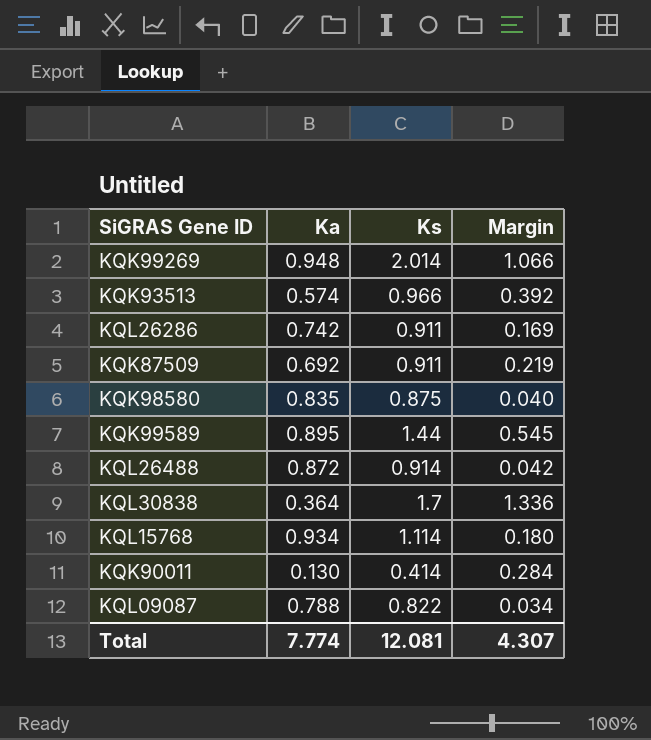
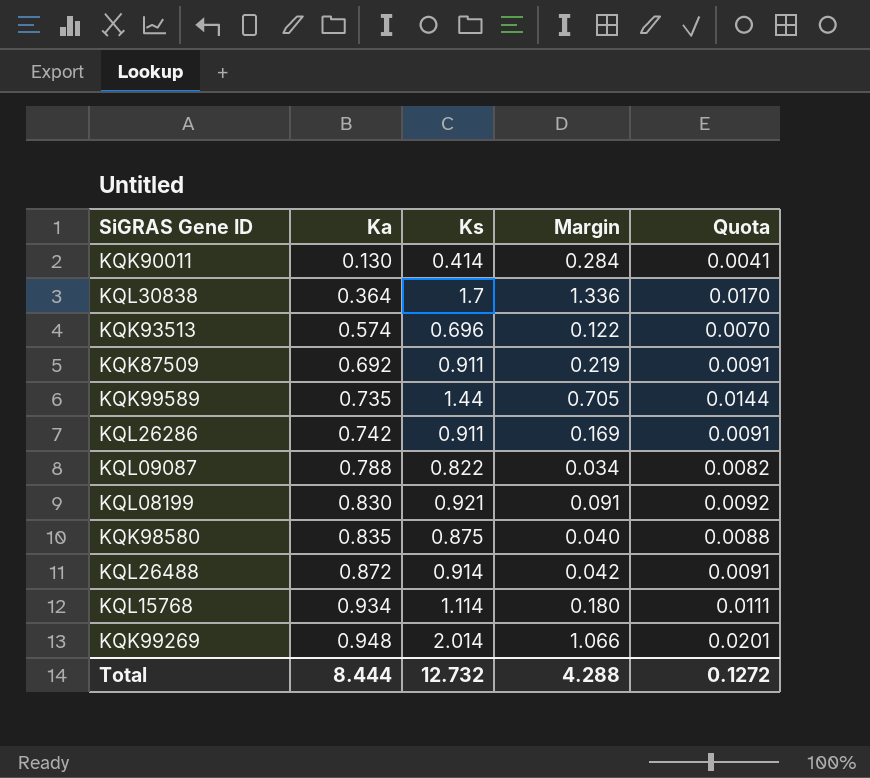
row order: none -> Ka ascending
column Quota | formula: none -> [Ks] * 0.01
KQK93513 | Ks: 0.966 -> 0.696
KQK93513 | Margin: 0.392 -> 0.122
KQK99589 | Ka: 0.895 -> 0.735
KQK99589 | Margin: 0.545 -> 0.705
row KQL08199: none -> 0.830 | 0.921 | 0.091 | 0.0092
Total | Ka: 7.774 -> 8.444
Total | Ks: 12.081 -> 12.732
Total | Margin: 4.307 -> 4.288

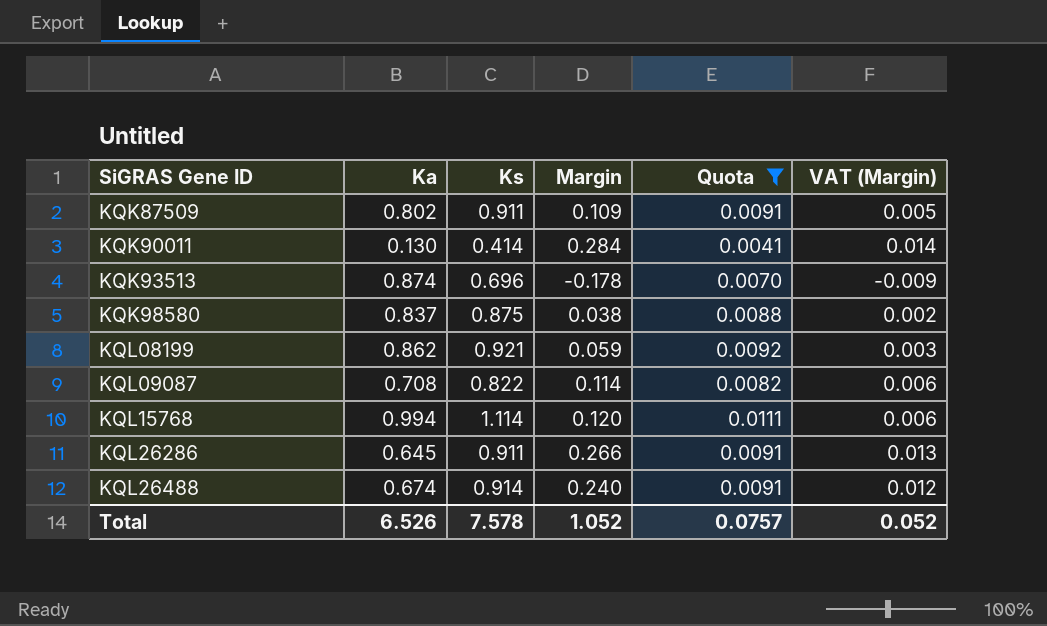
filter: none -> Quota <= 0.0111
row order: Ka ascending -> SiGRAS Gene ID ascending
column VAT (Margin) | formula: none -> [Margin] * 0.05
KQK87509 | Ka: 0.692 -> 0.802
KQK87509 | Margin: 0.219 -> 0.109
KQK93513 | Ka: 0.574 -> 0.874
KQK93513 | Margin: 0.122 -> -0.178
KQK98580 | Ka: 0.835 -> 0.837
KQK98580 | Margin: 0.040 -> 0.038
KQL08199 | Ka: 0.830 -> 0.862
KQL08199 | Margin: 0.091 -> 0.059
KQL09087 | Ka: 0.788 -> 0.708
KQL09087 | Margin: 0.034 -> 0.114
KQL15768 | Ka: 0.934 -> 0.994
KQL15768 | Margin: 0.180 -> 0.120
KQL26286 | Ka: 0.742 -> 0.645
KQL26286 | Margin: 0.169 -> 0.266
KQL26488 | Ka: 0.872 -> 0.674
KQL26488 | Margin: 0.042 -> 0.240
Total | Ka: 8.444 -> 6.526
Total | Ks: 12.732 -> 7.578
Total | Margin: 4.288 -> 1.052
Total | Quota: 0.1272 -> 0.0757

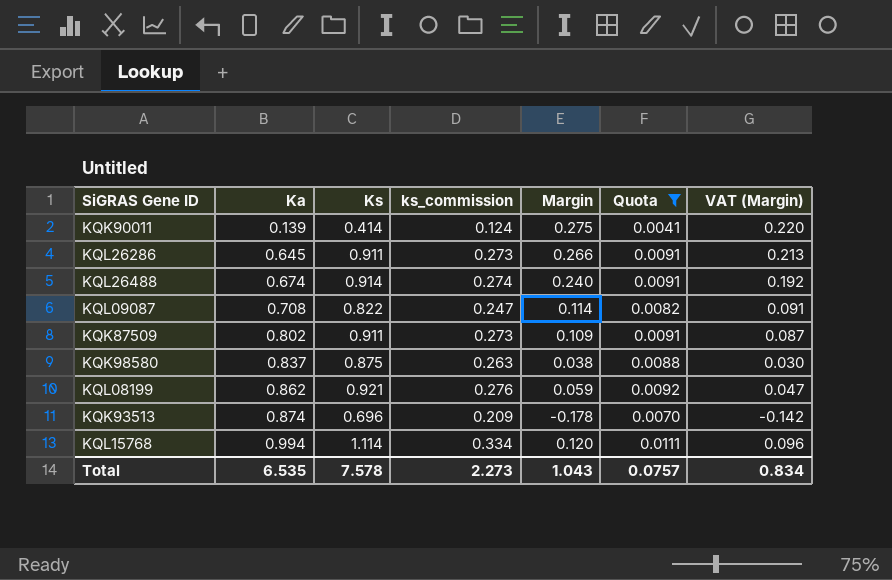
row order: SiGRAS Gene ID ascending -> Ka ascending
column ks_commission | formula: none -> [Ks] * 0.3
column VAT (Margin) | formula: [Margin] * 0.05 -> [Margin] * 0.8
KQK90011 | Ka: 0.130 -> 0.139
KQK90011 | Margin: 0.284 -> 0.275
Total | Ka: 6.526 -> 6.535
Total | Margin: 1.052 -> 1.043
Total | VAT (Margin): 0.052 -> 0.834

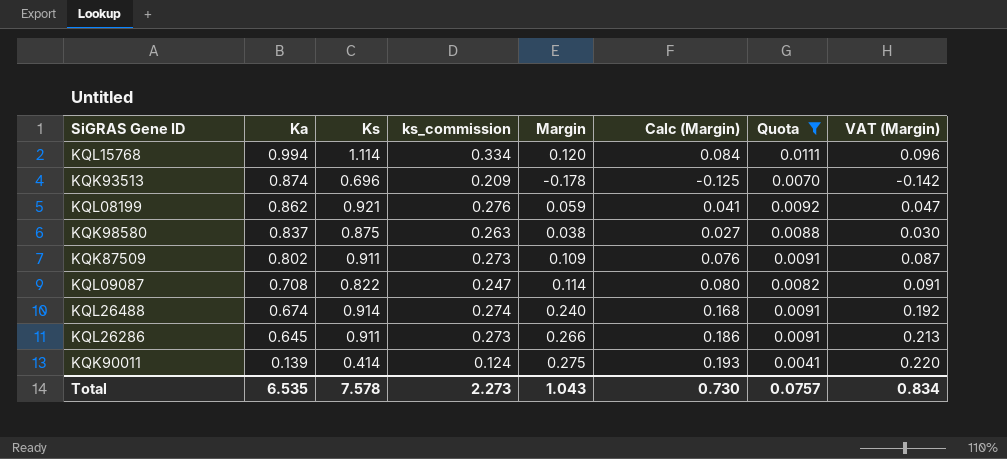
row order: Ka ascending -> Ka descending
column Calc (Margin) | formula: none -> [Margin] * 0.7

